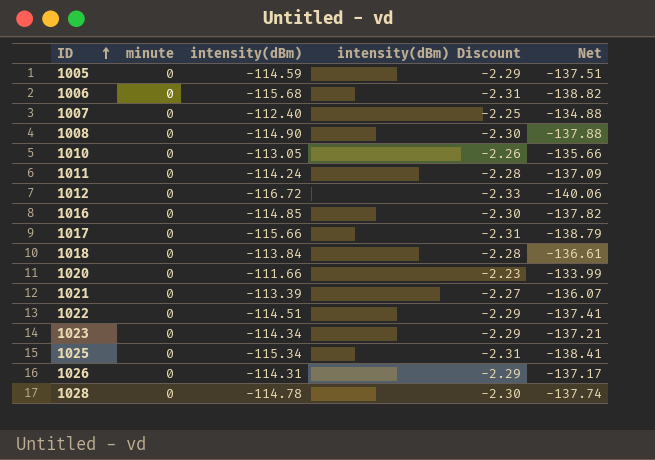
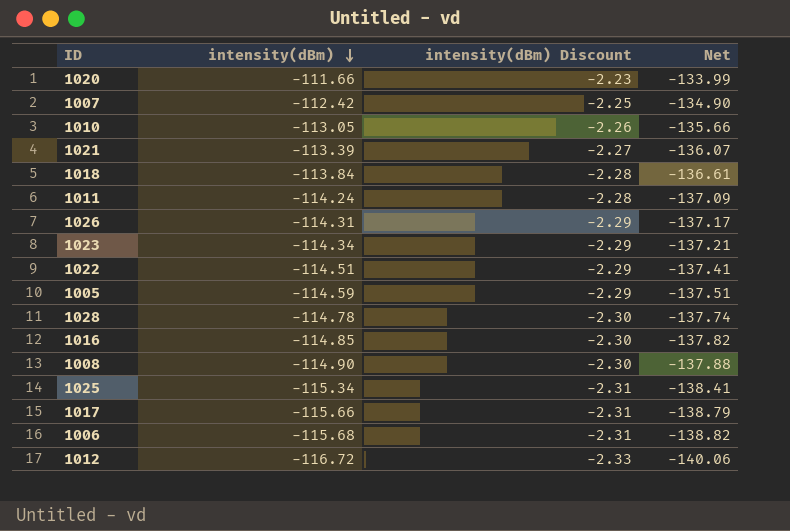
row order: ID ascending -> intensity(dBm) descending
column minute | position: 2 -> none
1007 | intensity(dBm): -112.40 -> -112.42
1007 | Net: -134.88 -> -134.90

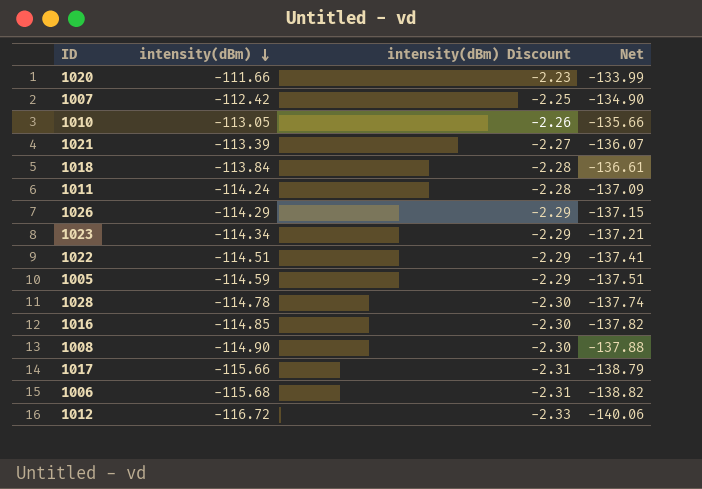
row 1025: -115.34 | -2.31 | -138.41 -> none
1026 | intensity(dBm): -114.31 -> -114.29
1026 | Net: -137.17 -> -137.15

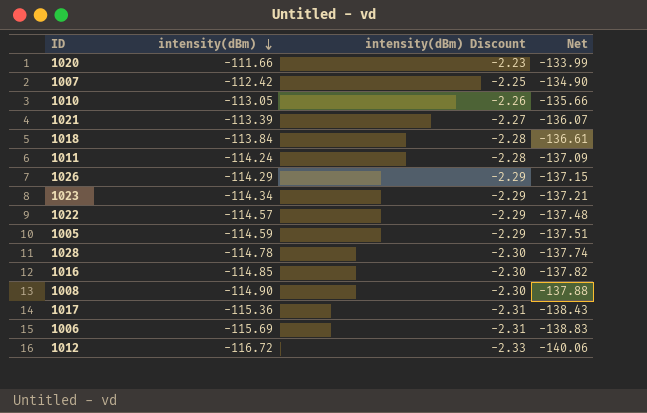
1022 | intensity(dBm): -114.51 -> -114.57
1022 | Net: -137.41 -> -137.48
1017 | intensity(dBm): -115.66 -> -115.36
1017 | Net: -138.79 -> -138.43
1006 | intensity(dBm): -115.68 -> -115.69
1006 | Net: -138.82 -> -138.83

